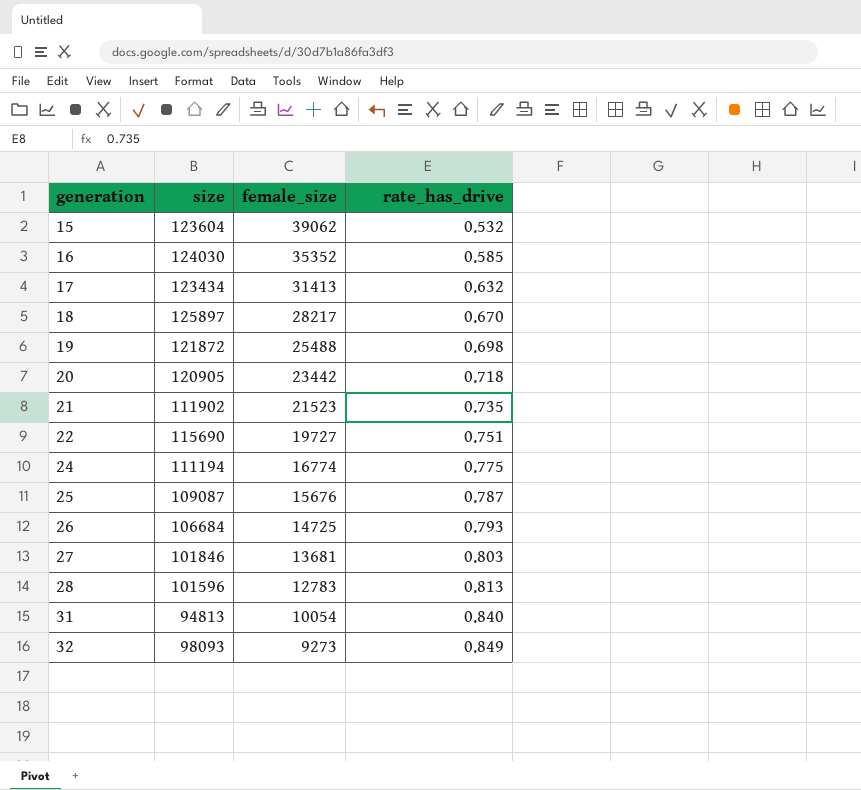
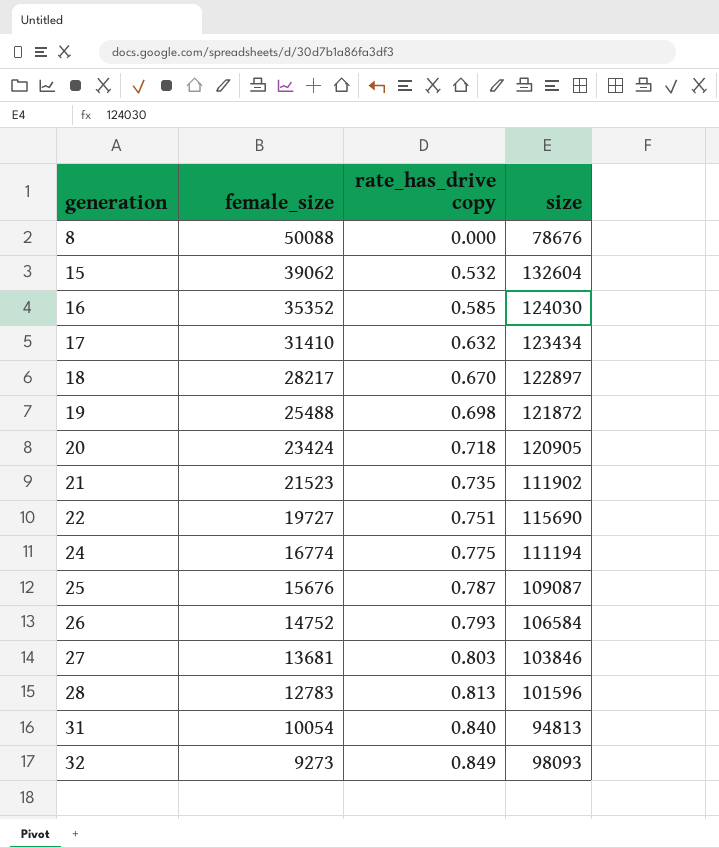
column name: rate_has_drive -> rate_has_drive copy
column size | position: 2 -> 4
row 8: none -> 50088 | 0.000 | 78676
15 | size: 123604 -> 132604
17 | female_size: 31413 -> 31410
18 | size: 125897 -> 122897
20 | female_size: 23442 -> 23424
26 | female_size: 14725 -> 14752
26 | size: 106684 -> 106584
27 | size: 101846 -> 103846

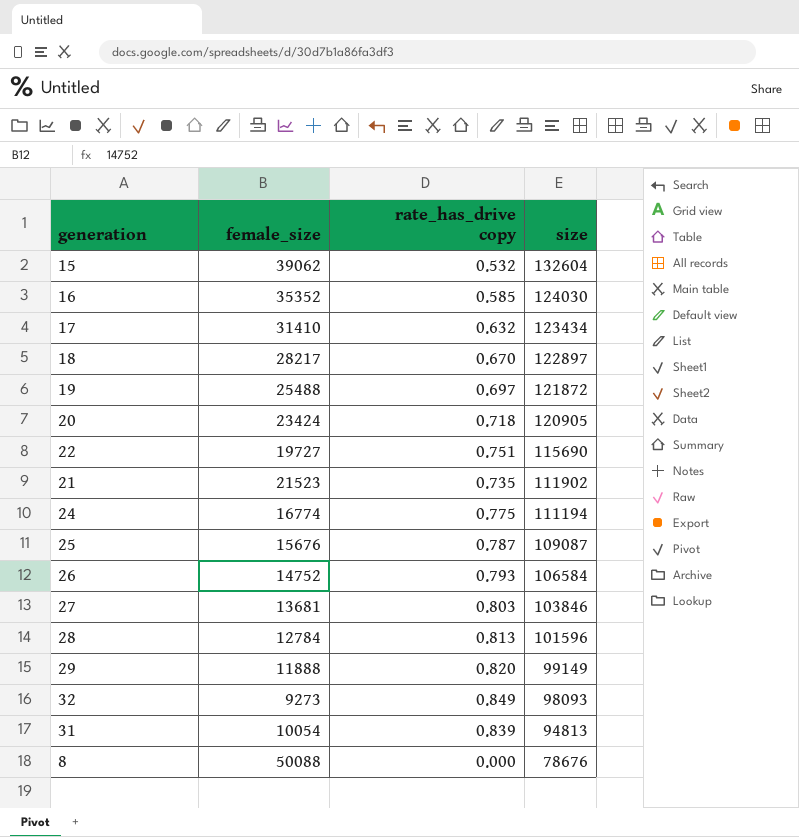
row order: generation ascending -> size descending
19 | rate_has_drive copy: 0.698 -> 0.697
28 | female_size: 12783 -> 12784
row 29: none -> 11888 | 0.820 | 99149
31 | rate_has_drive copy: 0.840 -> 0.839

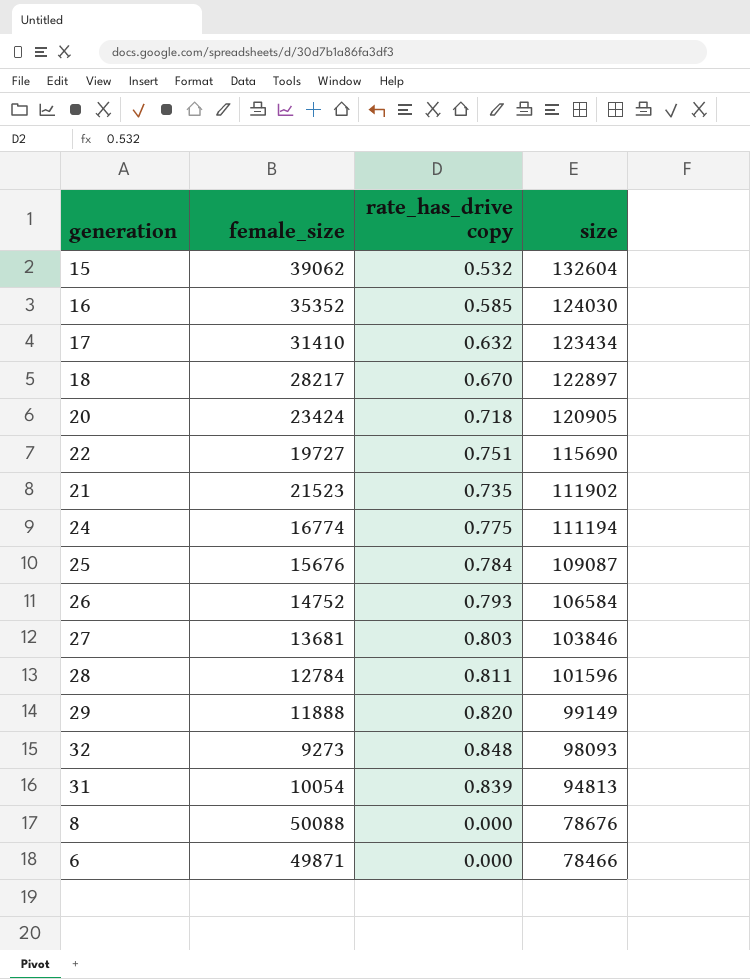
row 19: 25488 | 0.697 | 121872 -> none
25 | rate_has_drive copy: 0.787 -> 0.784
28 | rate_has_drive copy: 0.813 -> 0.811
32 | rate_has_drive copy: 0.849 -> 0.848
row 6: none -> 49871 | 0.000 | 78466

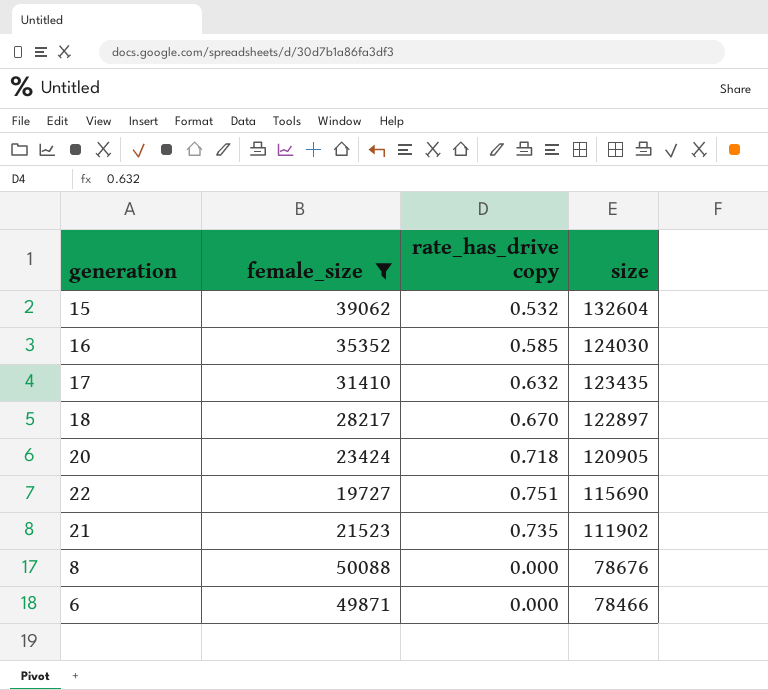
filter: none -> female_size >= 19727
17 | size: 123434 -> 123435

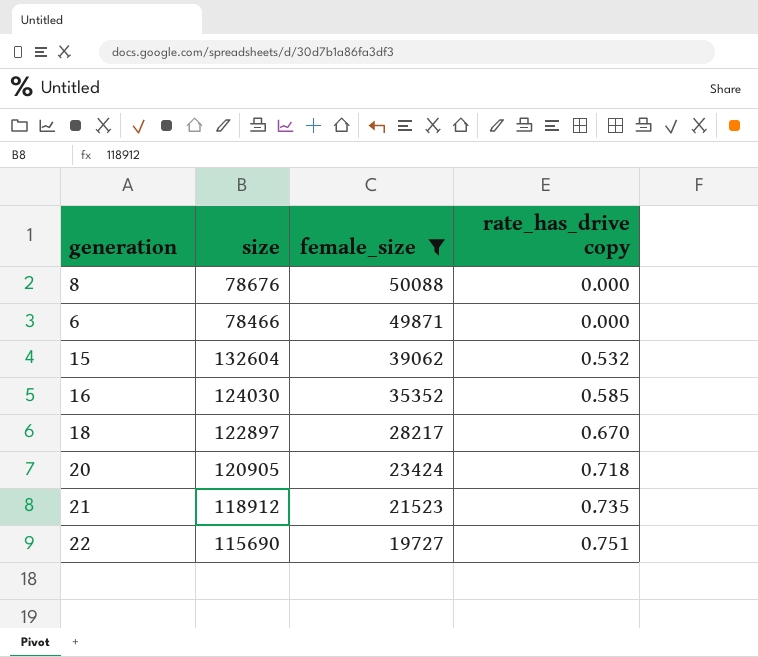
row order: size descending -> female_size descending
column size | position: 4 -> 2
row 17: 31410 | 0.632 | 123435 -> none
21 | size: 111902 -> 118912

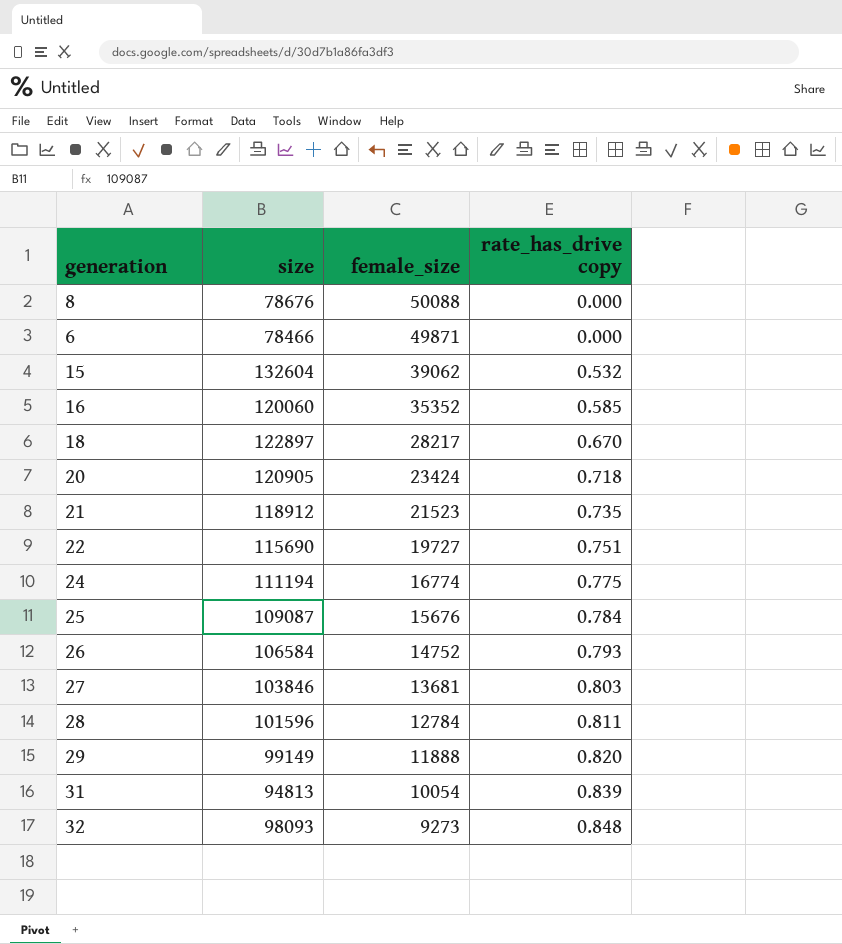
filter: female_size >= 19727 -> none
16 | size: 124030 -> 120060

